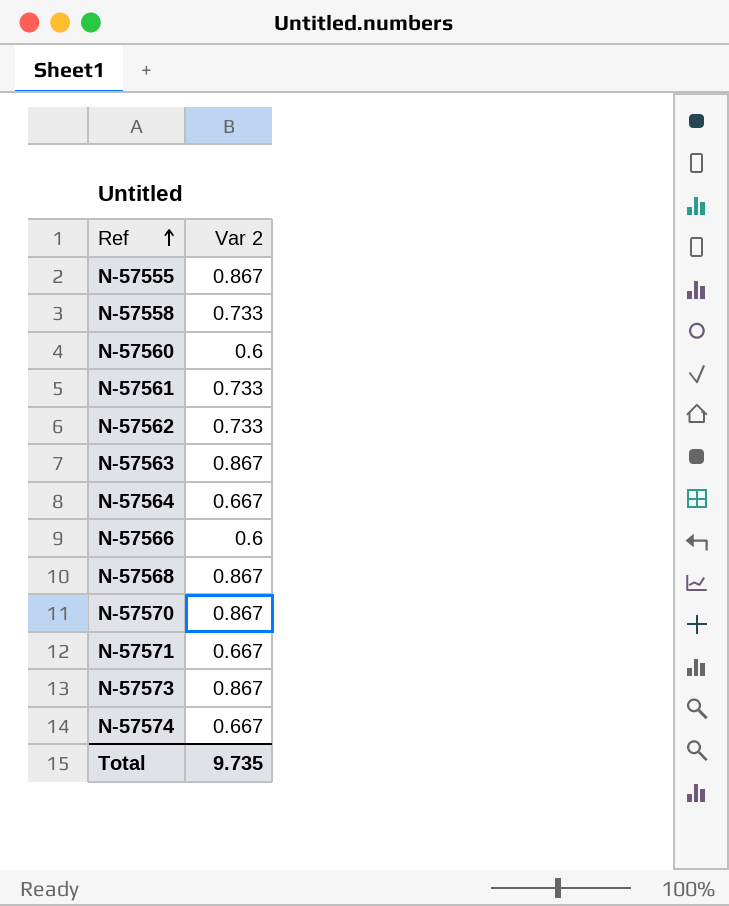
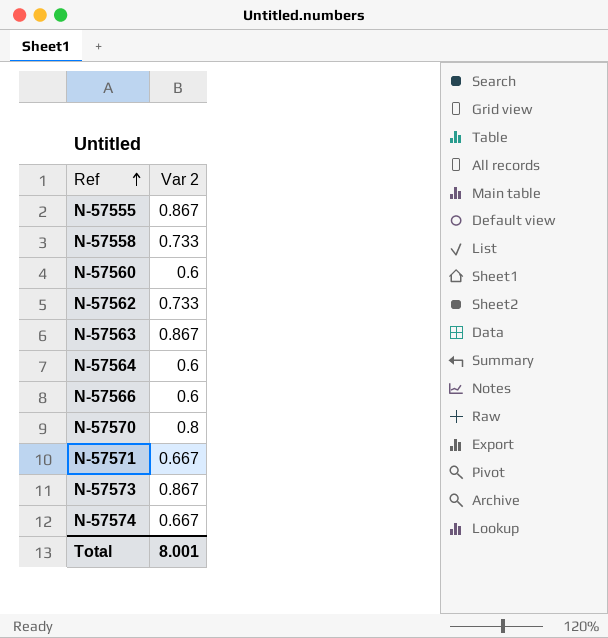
row N-57561: 0.733 -> none
row N-57568: 0.867 -> none
N-57564 | Var 2: 0.667 -> 0.6
N-57570 | Var 2: 0.867 -> 0.8
Total | Var 2: 9.735 -> 8.001

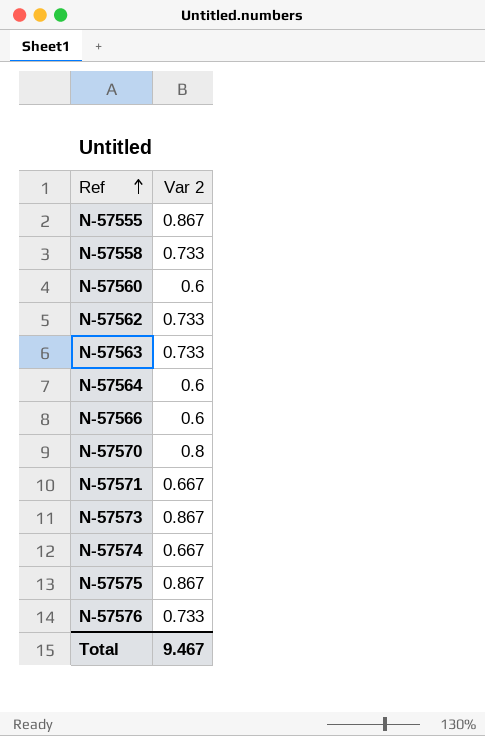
N-57563 | Var 2: 0.867 -> 0.733
row N-57575: none -> 0.867
row N-57576: none -> 0.733
Total | Var 2: 8.001 -> 9.467

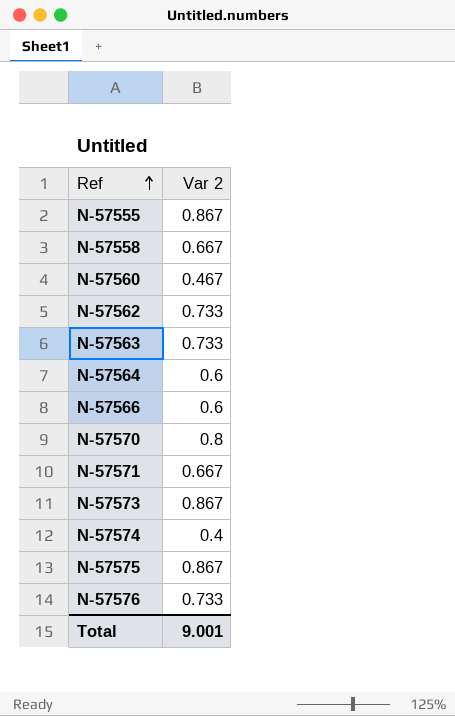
N-57558 | Var 2: 0.733 -> 0.667
N-57560 | Var 2: 0.6 -> 0.467
N-57574 | Var 2: 0.667 -> 0.4
Total | Var 2: 9.467 -> 9.001

